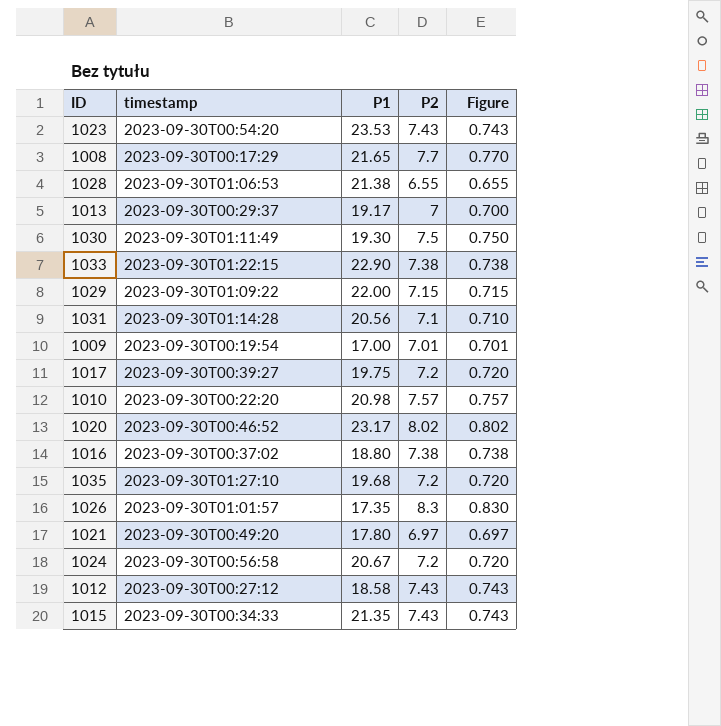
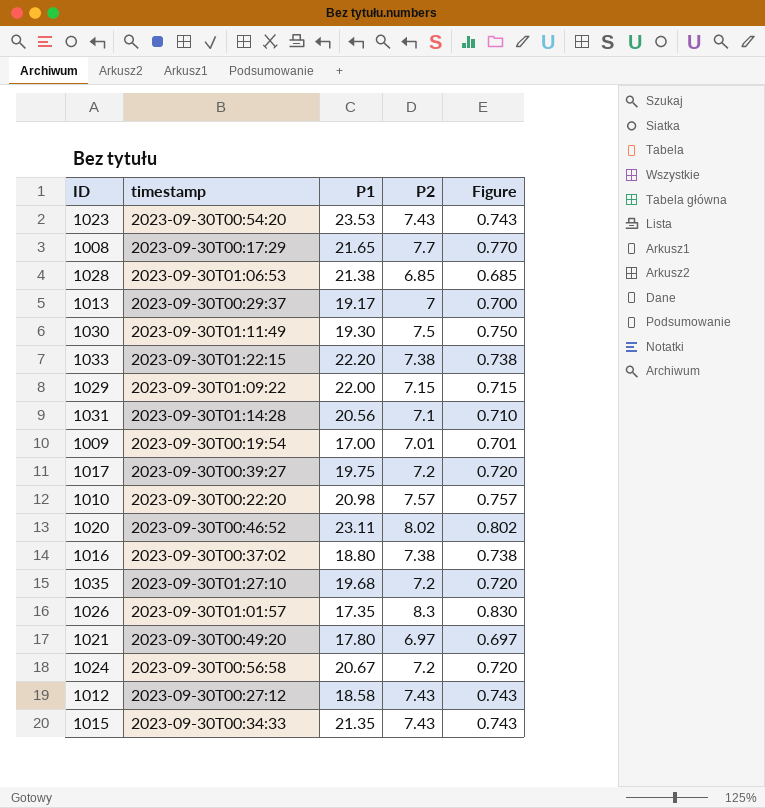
1028 | P2: 6.55 -> 6.85
1028 | Figure: 0.655 -> 0.685
1033 | P1: 22.90 -> 22.20
1020 | P1: 23.17 -> 23.11

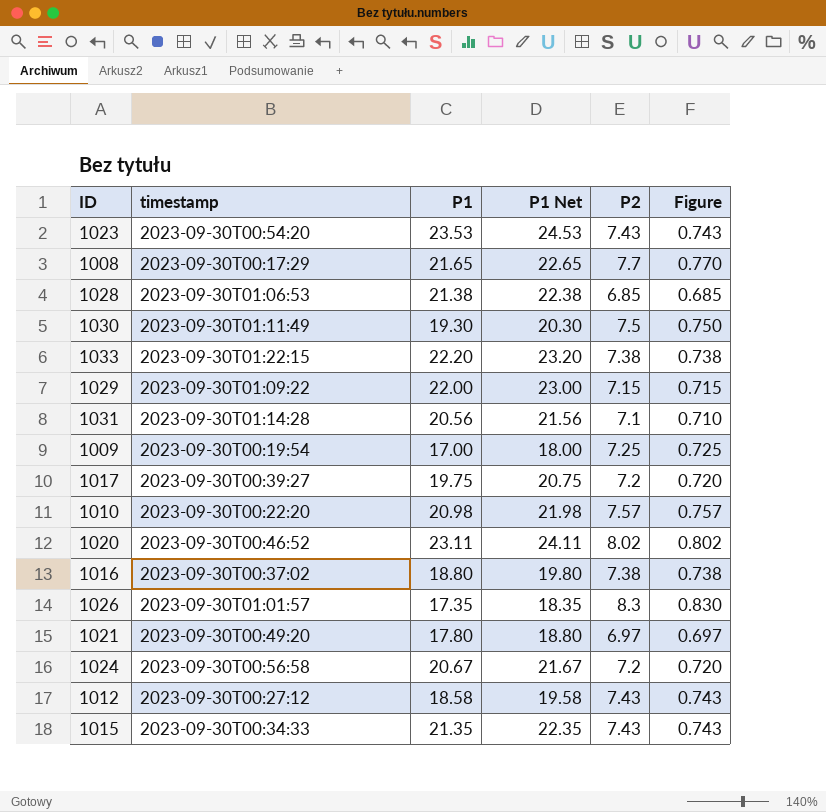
column P1 Net | formula: none -> [P1] + 1
row 1013: 2023-09-30T00:29:37 | 19.17 | 7 | 0.700 -> none
row 1035: 2023-09-30T01:27:10 | 19.68 | 7.2 | 0.720 -> none
1009 | P2: 7.01 -> 7.25
1009 | Figure: 0.701 -> 0.725

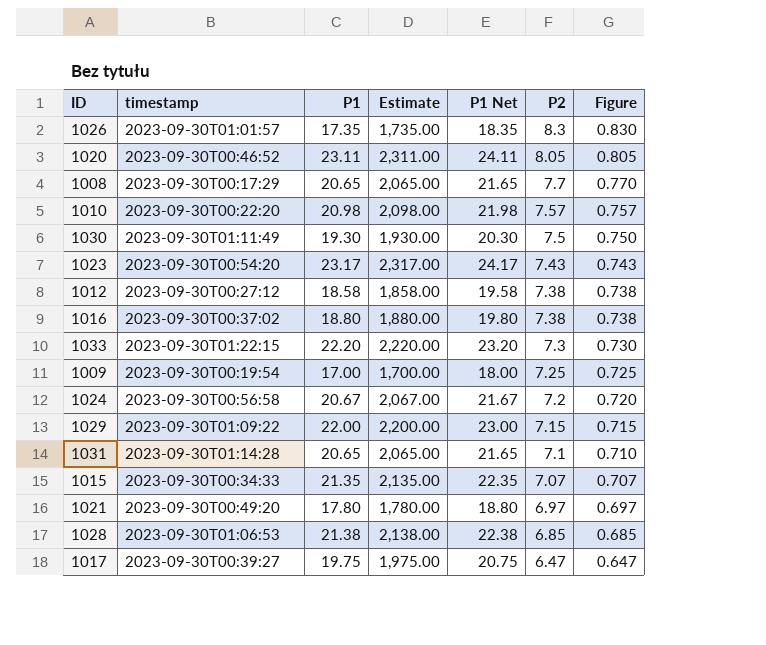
row order: none -> P2 descending
column Estimate | formula: none -> [P1] * 100
1020 | P2: 8.02 -> 8.05
1020 | Figure: 0.802 -> 0.805
1008 | P1: 21.65 -> 20.65
1008 | P1 Net: 22.65 -> 21.65
1023 | P1: 23.53 -> 23.17
1023 | P1 Net: 24.53 -> 24.17
1012 | P2: 7.43 -> 7.38
1012 | Figure: 0.743 -> 0.738
1033 | P2: 7.38 -> 7.3
1033 | Figure: 0.738 -> 0.730
1031 | P1: 20.56 -> 20.65
1031 | P1 Net: 21.56 -> 21.65
1015 | P2: 7.43 -> 7.07
1015 | Figure: 0.743 -> 0.707
1017 | P2: 7.2 -> 6.47
1017 | Figure: 0.720 -> 0.647

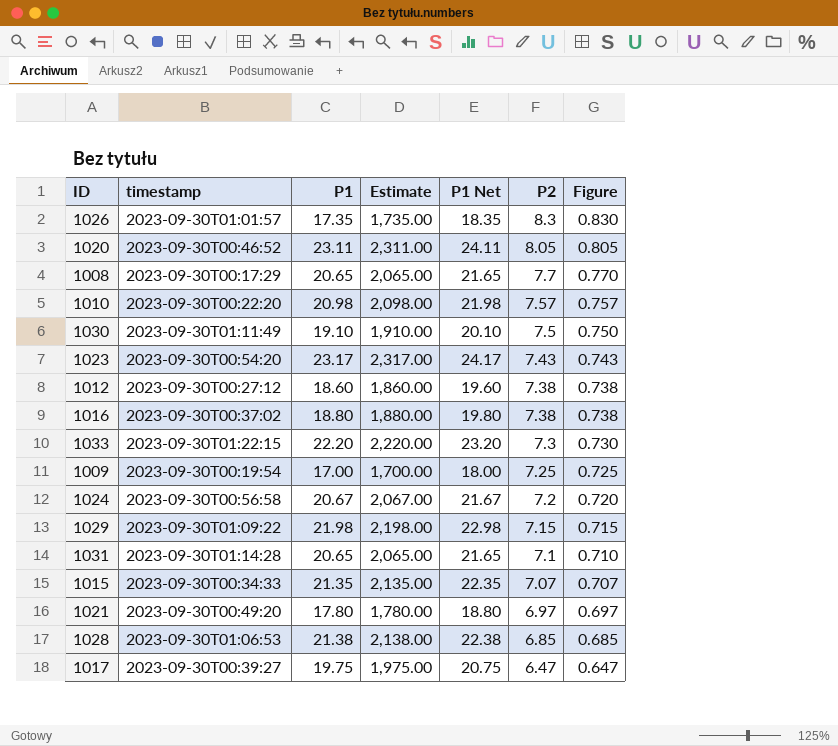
1030 | P1: 19.30 -> 19.10
1030 | Estimate: 1,930.00 -> 1,910.00
1030 | P1 Net: 20.30 -> 20.10
1012 | P1: 18.58 -> 18.60
1012 | Estimate: 1,858.00 -> 1,860.00
1012 | P1 Net: 19.58 -> 19.60
1029 | P1: 22.00 -> 21.98
1029 | Estimate: 2,200.00 -> 2,198.00
1029 | P1 Net: 23.00 -> 22.98

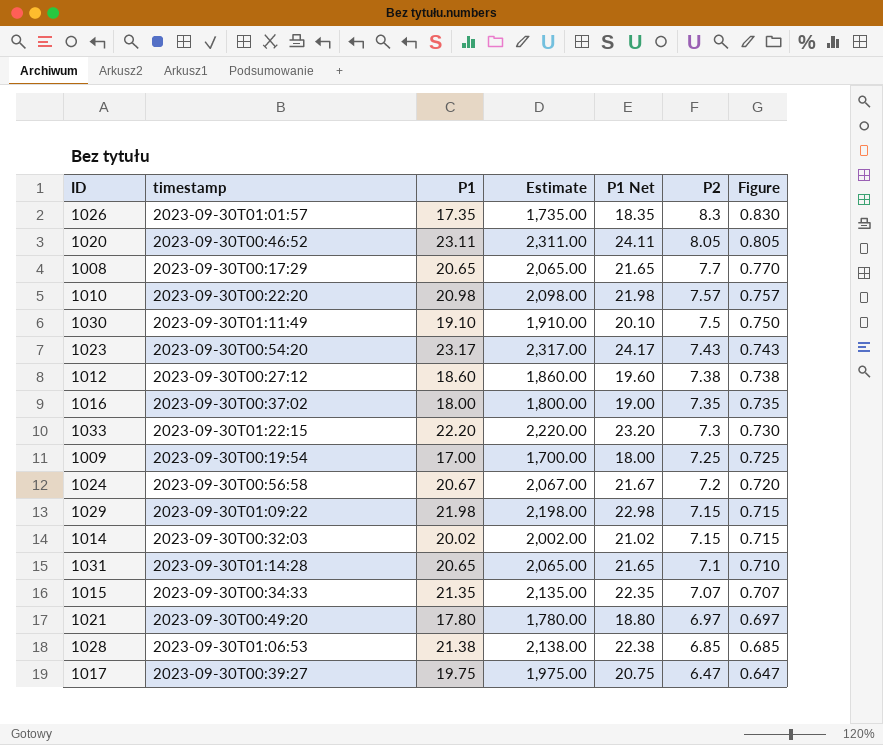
1016 | P1: 18.80 -> 18.00
1016 | Estimate: 1,880.00 -> 1,800.00
1016 | P1 Net: 19.80 -> 19.00
1016 | P2: 7.38 -> 7.35
1016 | Figure: 0.738 -> 0.735
row 1014: none -> 2023-09-30T00:32:03 | 20.02 | 2,002.00 | 21.02 | 7.15 | 0.715

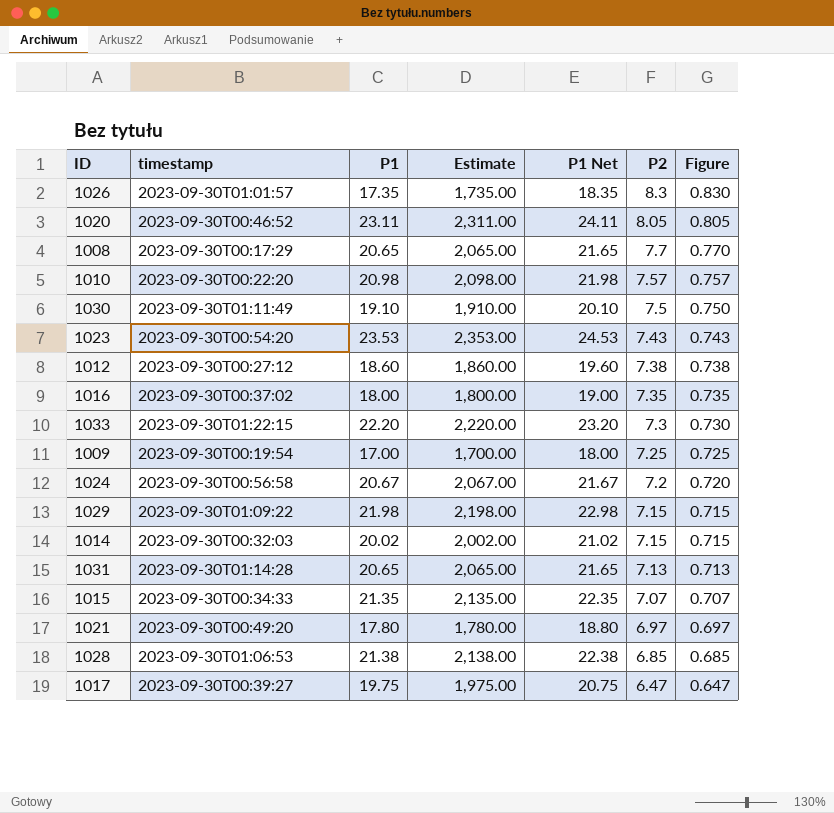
1023 | P1: 23.17 -> 23.53
1023 | Estimate: 2,317.00 -> 2,353.00
1023 | P1 Net: 24.17 -> 24.53
1031 | P2: 7.1 -> 7.13
1031 | Figure: 0.710 -> 0.713

